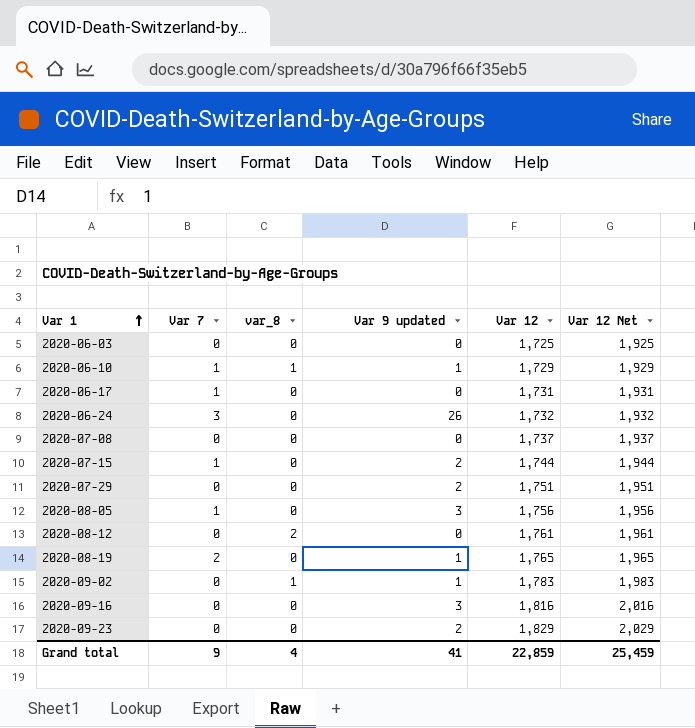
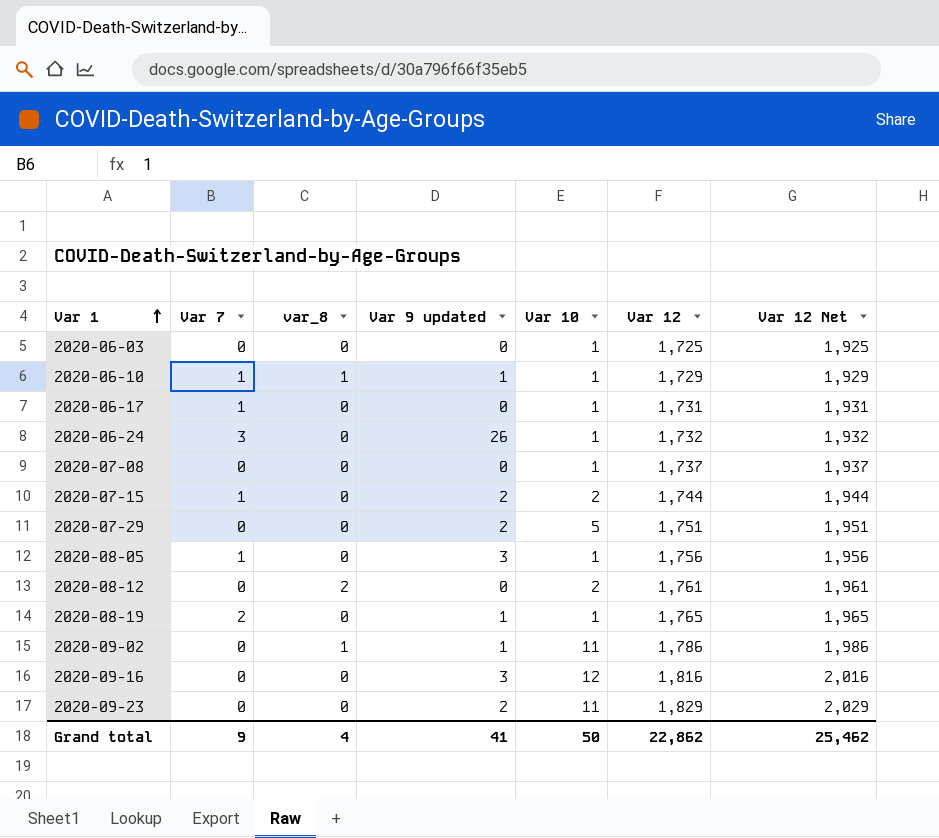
column Var 10 | position: none -> 5
2020-09-02 | Var 12: 1,783 -> 1,786
2020-09-02 | Var 12 Net: 1,983 -> 1,986
Grand total | Var 12: 22,859 -> 22,862
Grand total | Var 12 Net: 25,459 -> 25,462

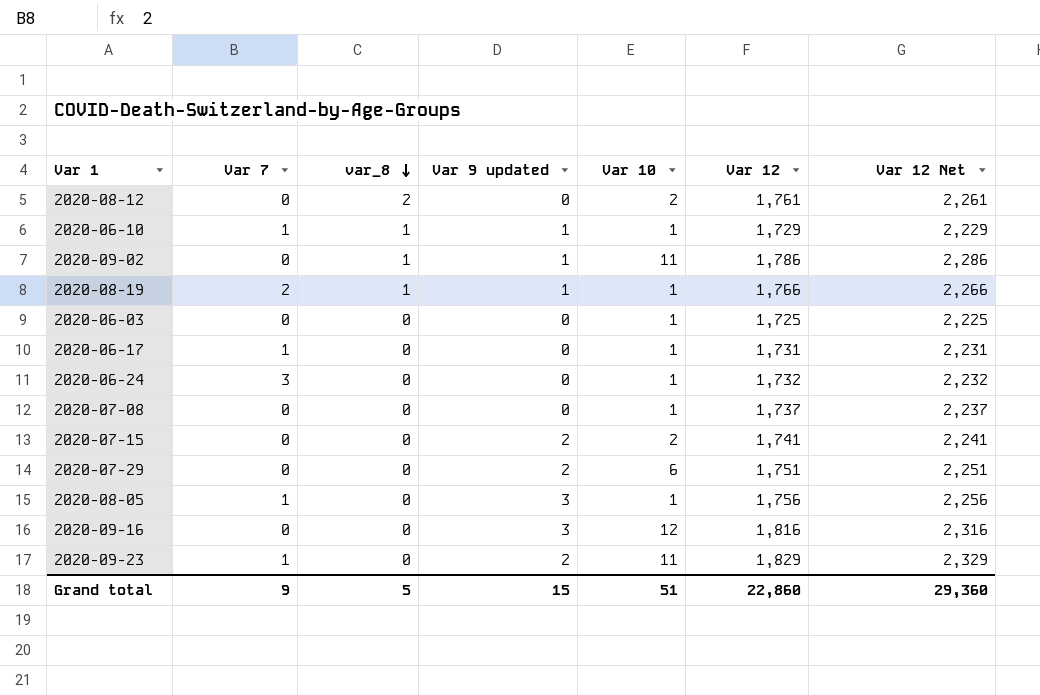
row order: Var 1 ascending -> var_8 descending
column Var 12 Net | formula: [Var 12] + 200 -> [Var 12] + 500
2020-08-19 | var_8: 0 -> 1
2020-08-19 | Var 12: 1,765 -> 1,766
2020-06-24 | Var 9 updated: 26 -> 0
2020-07-15 | Var 7: 1 -> 0
2020-07-15 | Var 12: 1,744 -> 1,741
2020-07-29 | Var 10: 5 -> 6
2020-09-23 | Var 7: 0 -> 1
Grand total | var_8: 4 -> 5
Grand total | Var 9 updated: 41 -> 15
Grand total | Var 10: 50 -> 51
Grand total | Var 12: 22,862 -> 22,860
Grand total | Var 12 Net: 25,462 -> 29,360

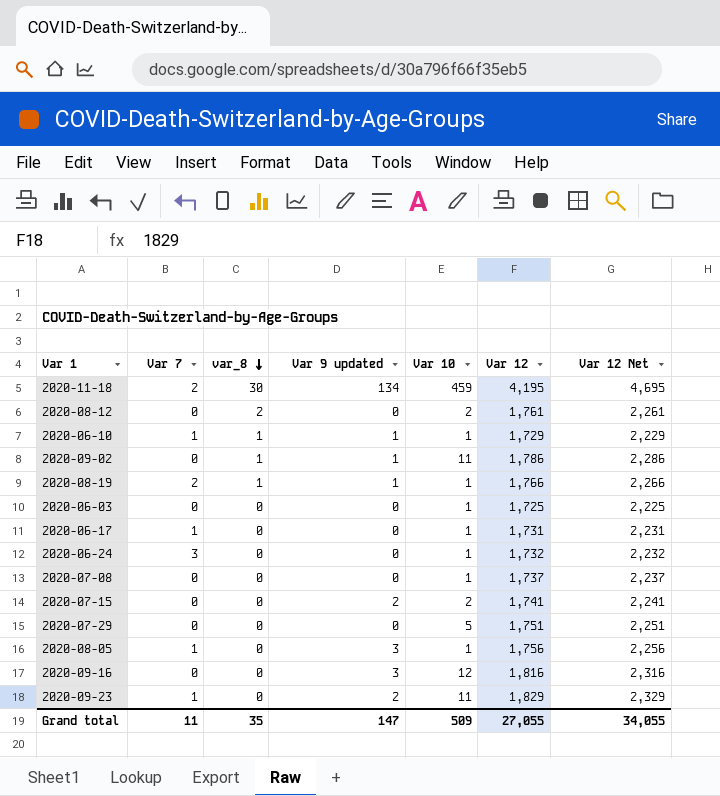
row 2020-11-18: none -> 2 | 30 | 134 | 459 | 4,195 | 4,695
2020-07-29 | Var 9 updated: 2 -> 0
2020-07-29 | Var 10: 6 -> 5
Grand total | Var 7: 9 -> 11
Grand total | var_8: 5 -> 35
Grand total | Var 9 updated: 15 -> 147
Grand total | Var 10: 51 -> 509
Grand total | Var 12: 22,860 -> 27,055
Grand total | Var 12 Net: 29,360 -> 34,055

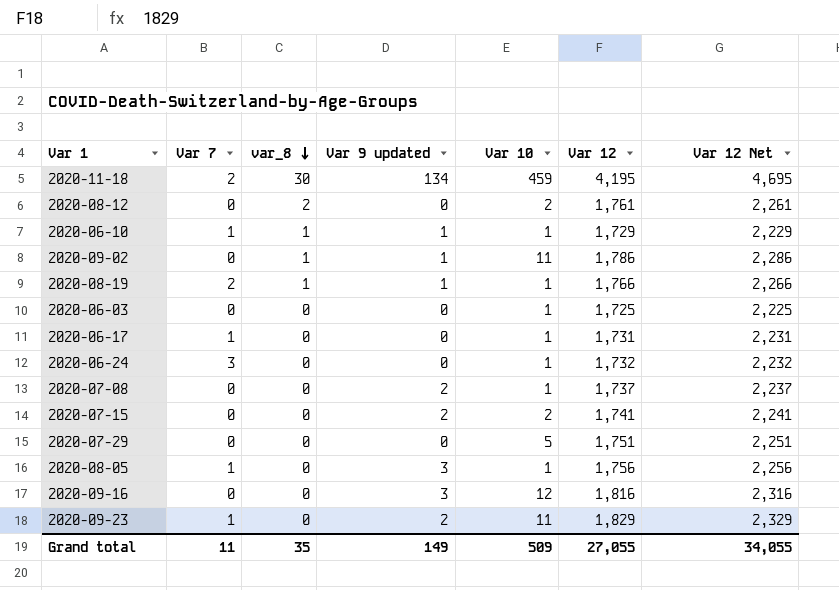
2020-07-08 | Var 9 updated: 0 -> 2
Grand total | Var 9 updated: 147 -> 149

